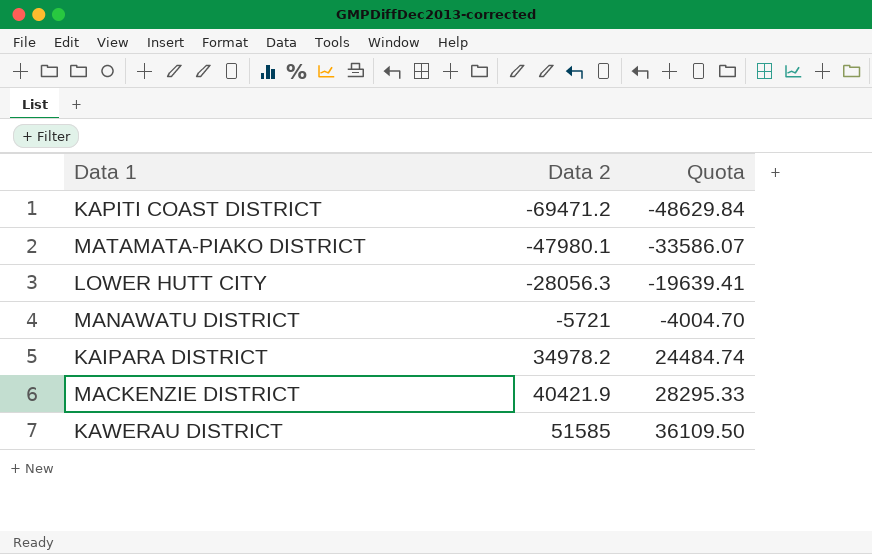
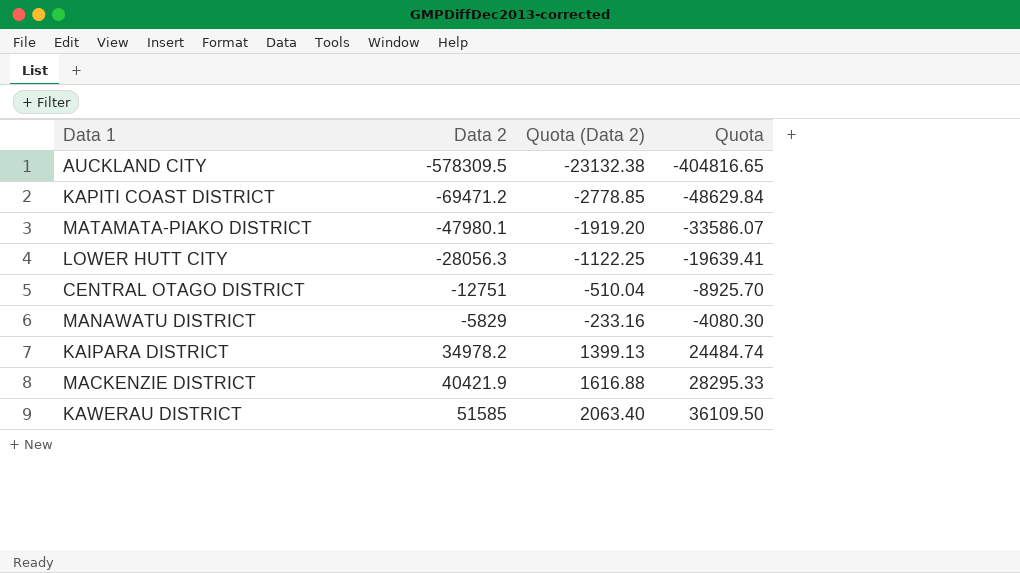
column Quota (Data 2) | formula: none -> [Data 2] * 0.04
row AUCKLAND CITY: none -> -578309.5 | -23132.38 | -404816.65
row CENTRAL OTAGO DISTRICT: none -> -12751 | -510.04 | -8925.70
MANAWATU DISTRICT | Data 2: -5721 -> -5829
MANAWATU DISTRICT | Quota: -4004.70 -> -4080.30

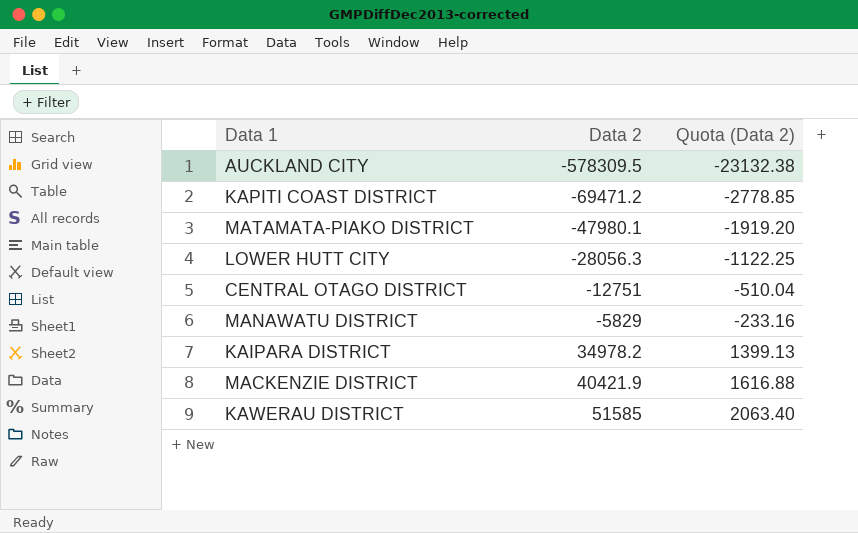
column Quota | formula: [Data 2] * 0.7 -> none

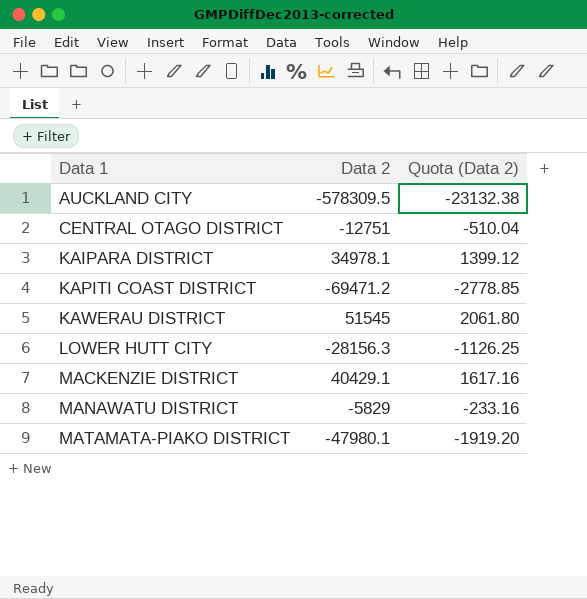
row order: Data 2 ascending -> Data 1 ascending
KAIPARA DISTRICT | Data 2: 34978.2 -> 34978.1
KAIPARA DISTRICT | Quota (Data 2): 1399.13 -> 1399.12
KAWERAU DISTRICT | Data 2: 51585 -> 51545
KAWERAU DISTRICT | Quota (Data 2): 2063.40 -> 2061.80
LOWER HUTT CITY | Data 2: -28056.3 -> -28156.3
LOWER HUTT CITY | Quota (Data 2): -1122.25 -> -1126.25
MACKENZIE DISTRICT | Data 2: 40421.9 -> 40429.1
MACKENZIE DISTRICT | Quota (Data 2): 1616.88 -> 1617.16

